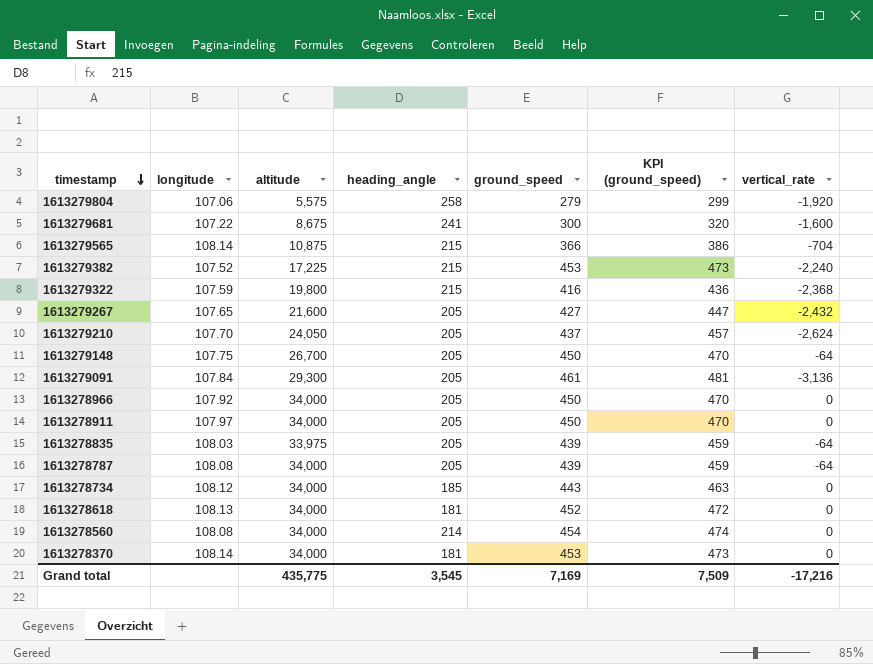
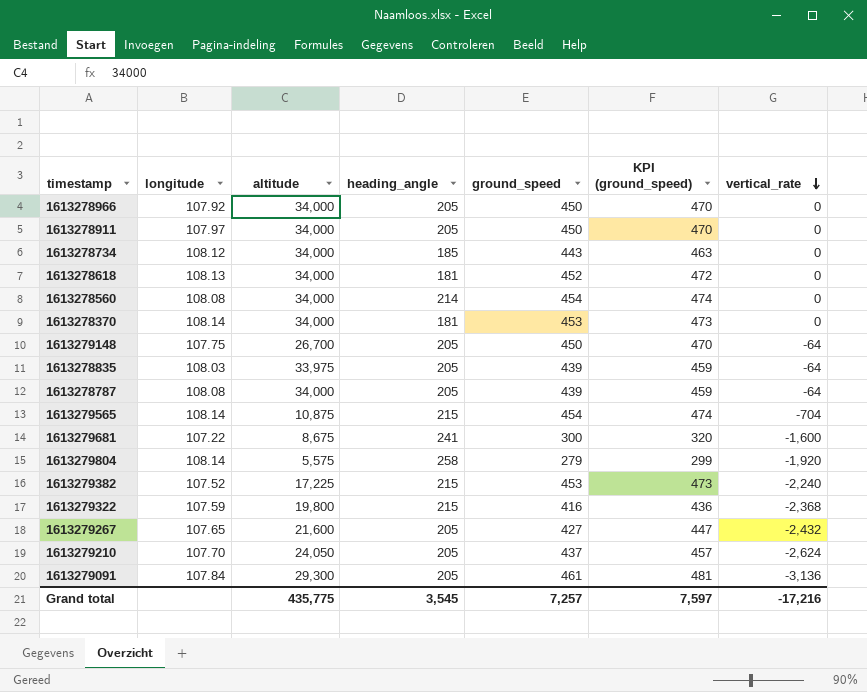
row order: timestamp descending -> vertical_rate descending
1613279565 | ground_speed: 366 -> 454
1613279565 | KPI (ground_speed): 386 -> 474
1613279804 | longitude: 107.06 -> 108.14
Grand total | ground_speed: 7,169 -> 7,257
Grand total | KPI (ground_speed): 7,509 -> 7,597

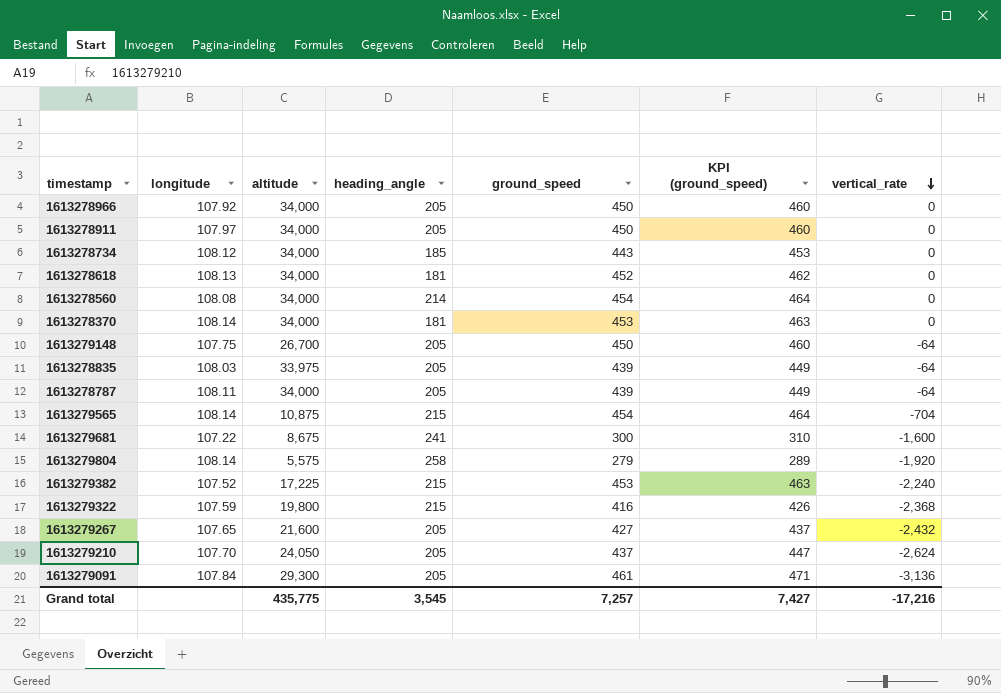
column KPI (ground_speed) | formula: [ground_speed] + 20 -> [ground_speed] + 10
1613278787 | longitude: 108.08 -> 108.11
Grand total | KPI (ground_speed): 7,597 -> 7,427

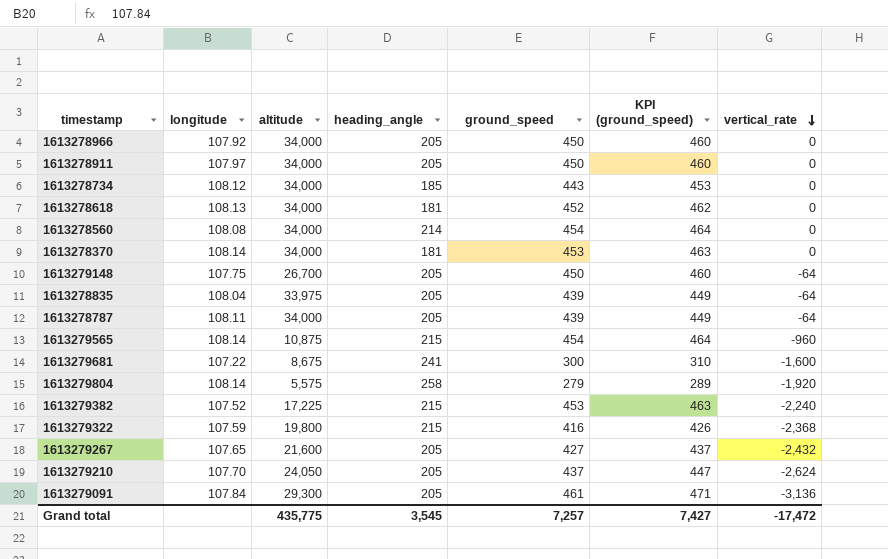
1613278835 | longitude: 108.03 -> 108.04
1613279565 | vertical_rate: -704 -> -960
Grand total | vertical_rate: -17,216 -> -17,472

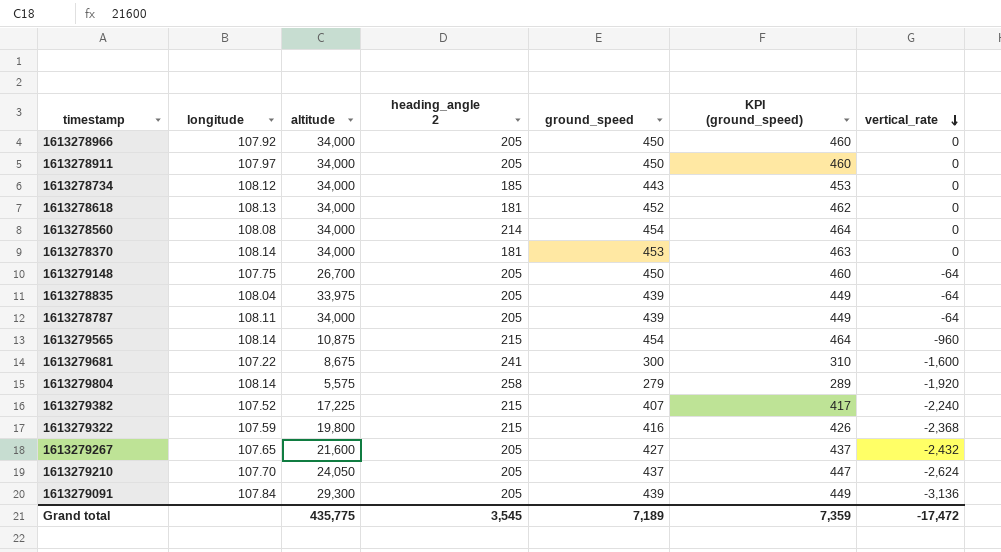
column name: heading_angle -> heading_angle 2
1613279382 | ground_speed: 453 -> 407
1613279382 | KPI (ground_speed): 463 -> 417
1613279091 | ground_speed: 461 -> 439
1613279091 | KPI (ground_speed): 471 -> 449
Grand total | ground_speed: 7,257 -> 7,189
Grand total | KPI (ground_speed): 7,427 -> 7,359

